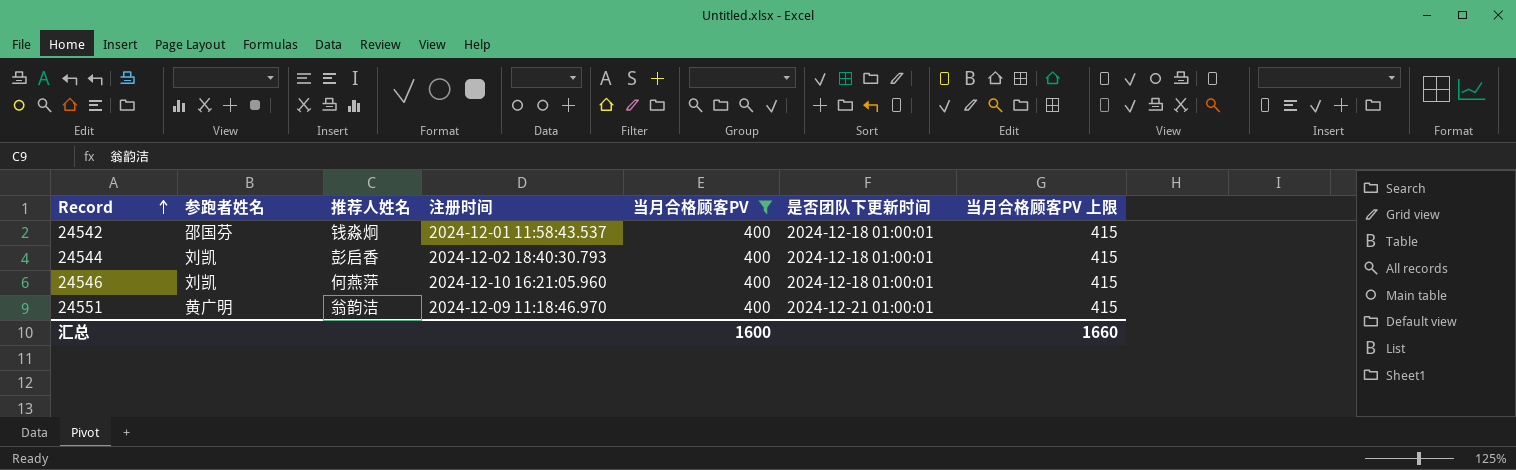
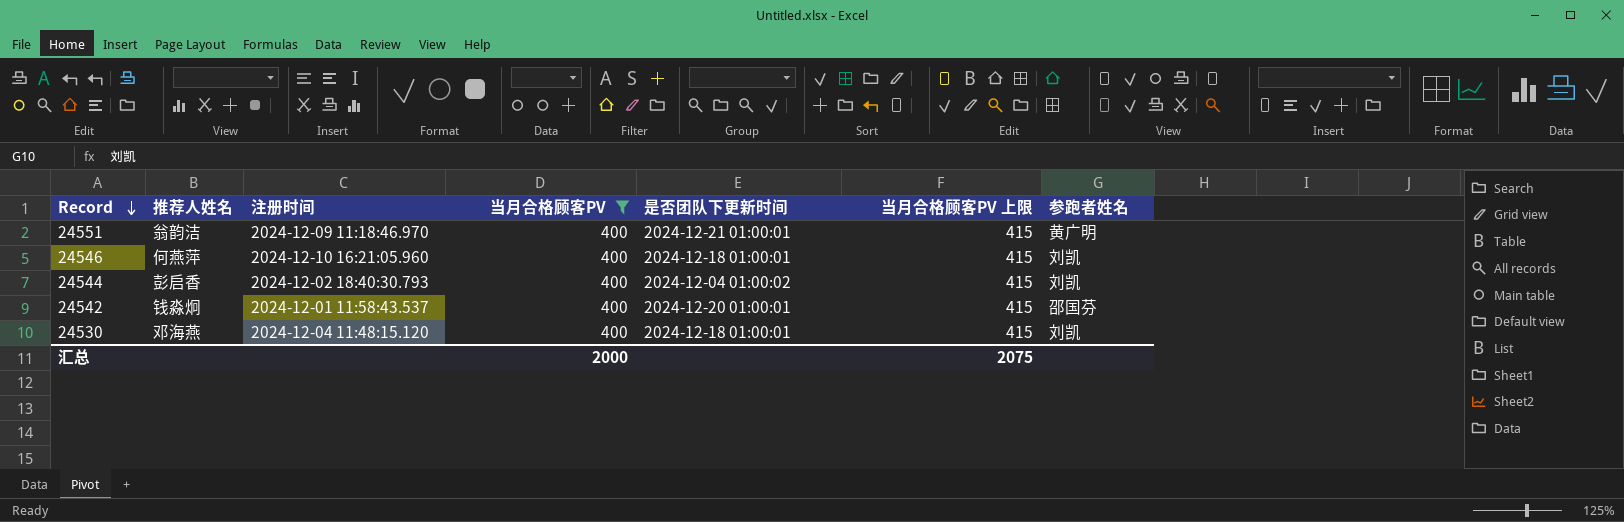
row order: Record ascending -> Record descending
column 参跑者姓名 | position: 2 -> 7
24544 | 是否团队下更新时间: 2024-12-18 01:00:01 -> 2024-12-04 01:00:02
24542 | 是否团队下更新时间: 2024-12-18 01:00:01 -> 2024-12-20 01:00:01
row 24530: none -> 邓海燕 | 2024-12-04 11:48:15.120 | 400 | 2024-12-18 01:00:01 | 415 | 刘凯
汇总 | 当月合格顾客PV: 1600 -> 2000
汇总 | 当月合格顾客PV 上限: 1660 -> 2075

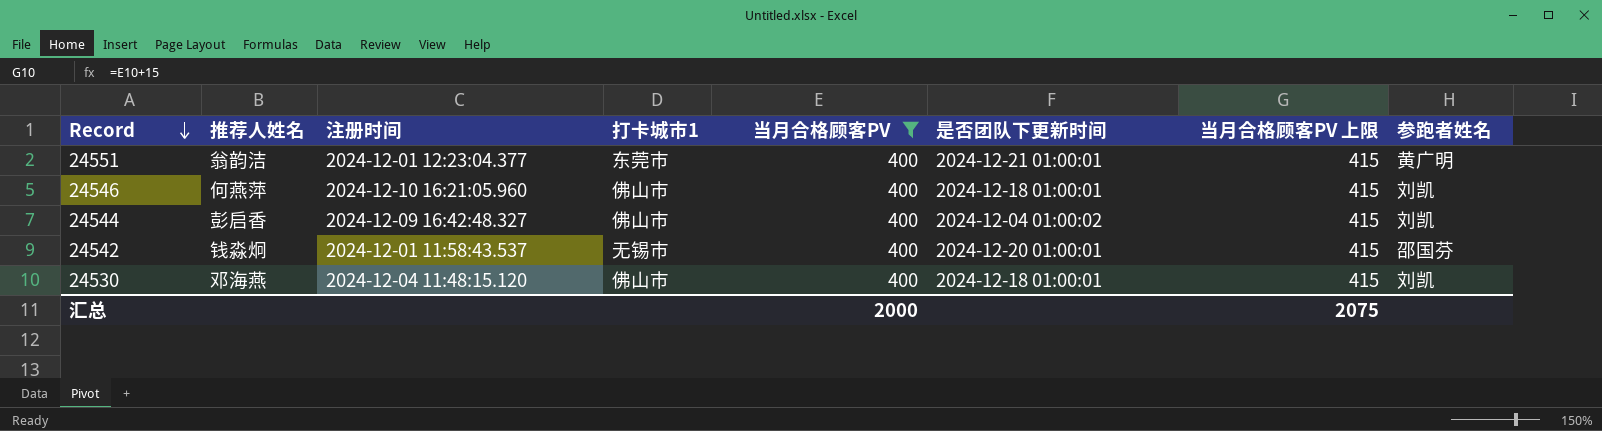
column 打卡城市1 | position: none -> 4
24551 | 注册时间: 2024-12-09 11:18:46.970 -> 2024-12-01 12:23:04.377
24544 | 注册时间: 2024-12-02 18:40:30.793 -> 2024-12-09 16:42:48.327

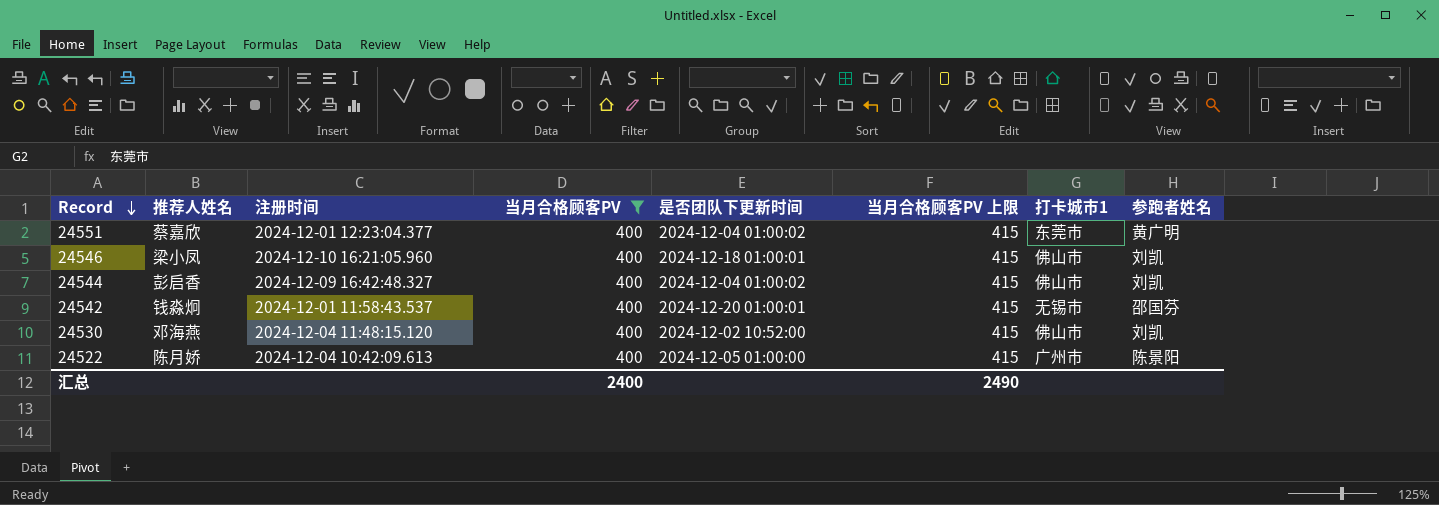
column 打卡城市1 | position: 4 -> 7
24551 | 推荐人姓名: 翁韵洁 -> 蔡嘉欣
24551 | 是否团队下更新时间: 2024-12-21 01:00:01 -> 2024-12-04 01:00:02
24546 | 推荐人姓名: 何燕萍 -> 梁小凤
24530 | 是否团队下更新时间: 2024-12-18 01:00:01 -> 2024-12-02 10:52:00
row 24522: none -> 陈月娇 | 2024-12-04 10:42:09.613 | 400 | 2024-12-05 01:00:00 | 415 | 广州市 | 陈景阳
汇总 | 当月合格顾客PV: 2000 -> 2400
汇总 | 当月合格顾客PV 上限: 2075 -> 2490

